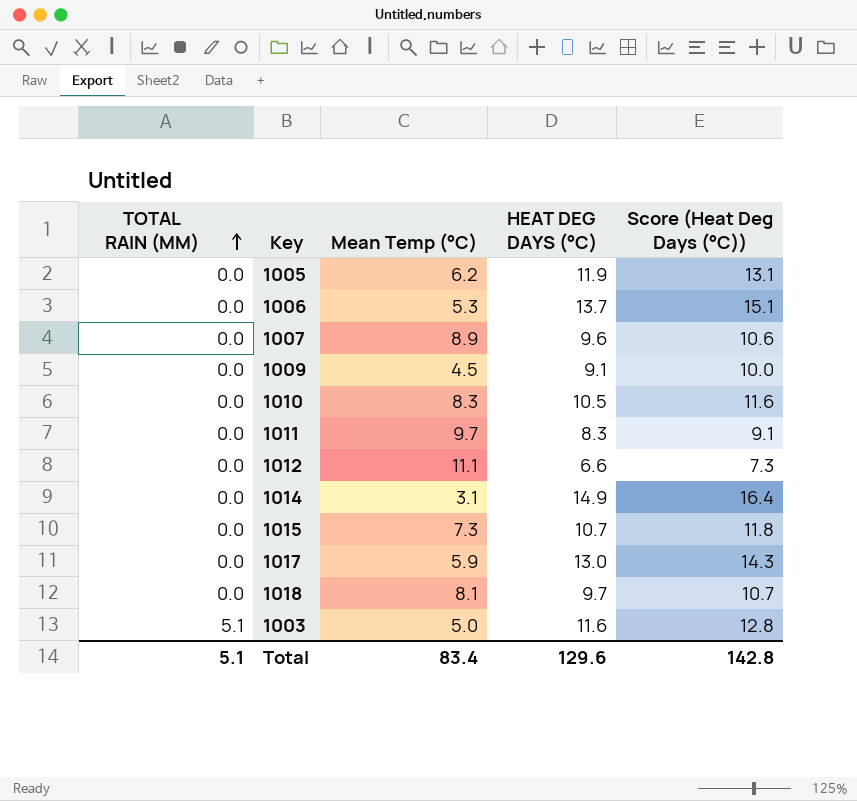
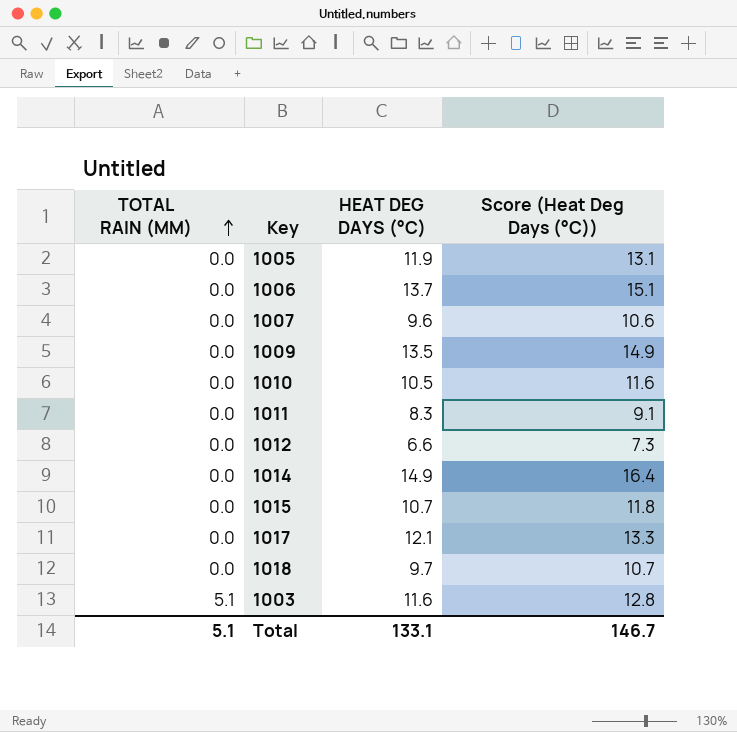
column Mean Temp (°C) | position: 3 -> none
1009 | HEAT DEG DAYS (°C): 9.1 -> 13.5
1009 | Score (Heat Deg Days (°C)): 10.0 -> 14.9
1017 | HEAT DEG DAYS (°C): 13.0 -> 12.1
1017 | Score (Heat Deg Days (°C)): 14.3 -> 13.3
Total | HEAT DEG DAYS (°C): 129.6 -> 133.1
Total | Score (Heat Deg Days (°C)): 142.8 -> 146.7

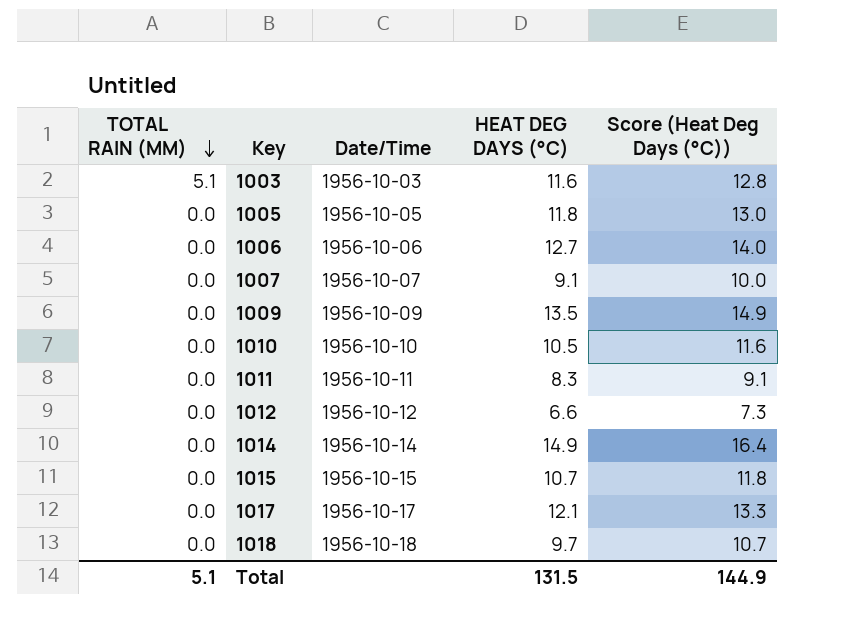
row order: TOTAL RAIN (MM) ascending -> TOTAL RAIN (MM) descending
column Date/Time | position: none -> 3
1005 | HEAT DEG DAYS (°C): 11.9 -> 11.8
1005 | Score (Heat Deg Days (°C)): 13.1 -> 13.0
1006 | HEAT DEG DAYS (°C): 13.7 -> 12.7
1006 | Score (Heat Deg Days (°C)): 15.1 -> 14.0
1007 | HEAT DEG DAYS (°C): 9.6 -> 9.1
1007 | Score (Heat Deg Days (°C)): 10.6 -> 10.0
Total | HEAT DEG DAYS (°C): 133.1 -> 131.5
Total | Score (Heat Deg Days (°C)): 146.7 -> 144.9

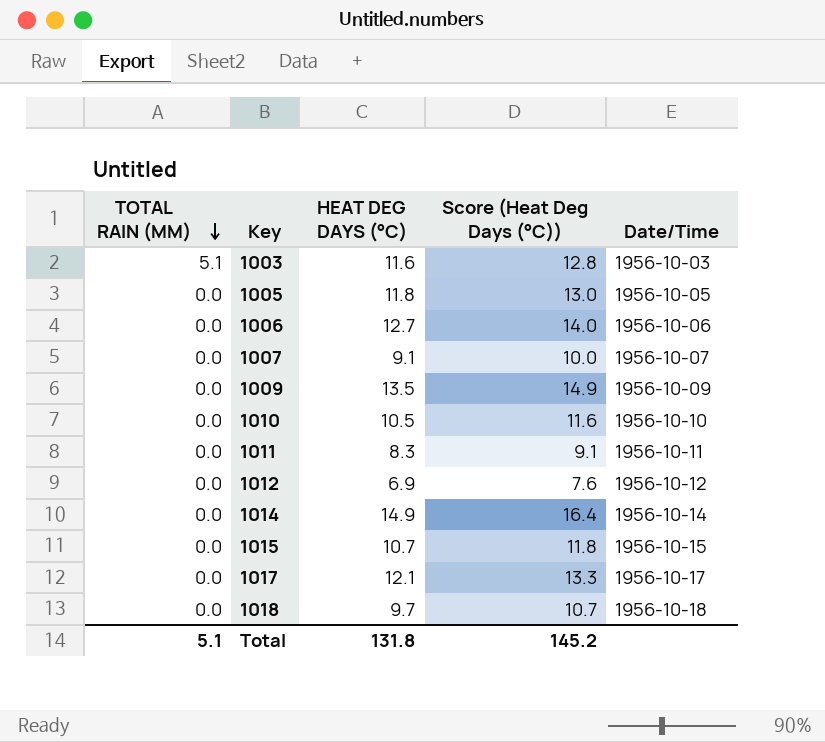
column Date/Time | position: 3 -> 5
1012 | HEAT DEG DAYS (°C): 6.6 -> 6.9
1012 | Score (Heat Deg Days (°C)): 7.3 -> 7.6
Total | HEAT DEG DAYS (°C): 131.5 -> 131.8
Total | Score (Heat Deg Days (°C)): 144.9 -> 145.2

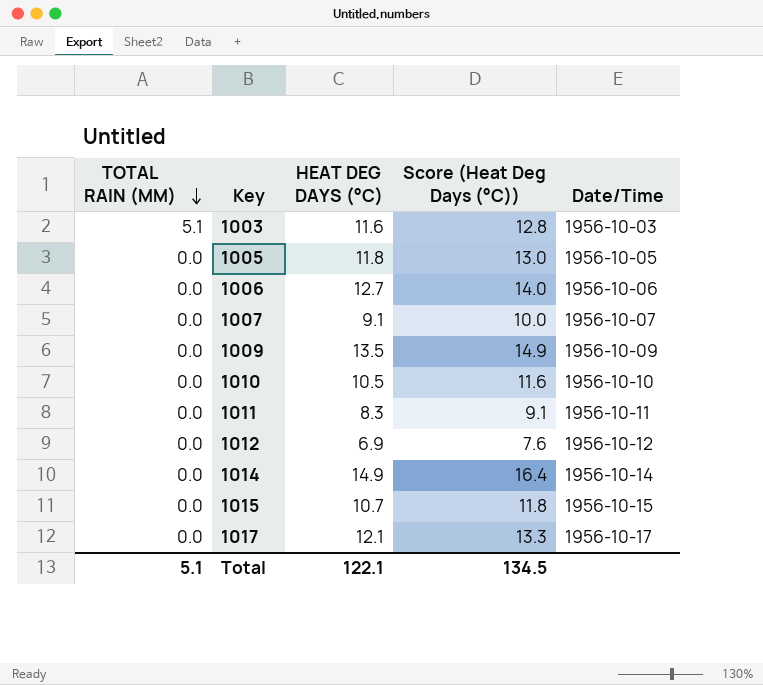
row 1018: 0.0 | 9.7 | 10.7 | 1956-10-18 -> none
Total | HEAT DEG DAYS (°C): 131.8 -> 122.1
Total | Score (Heat Deg Days (°C)): 145.2 -> 134.5

